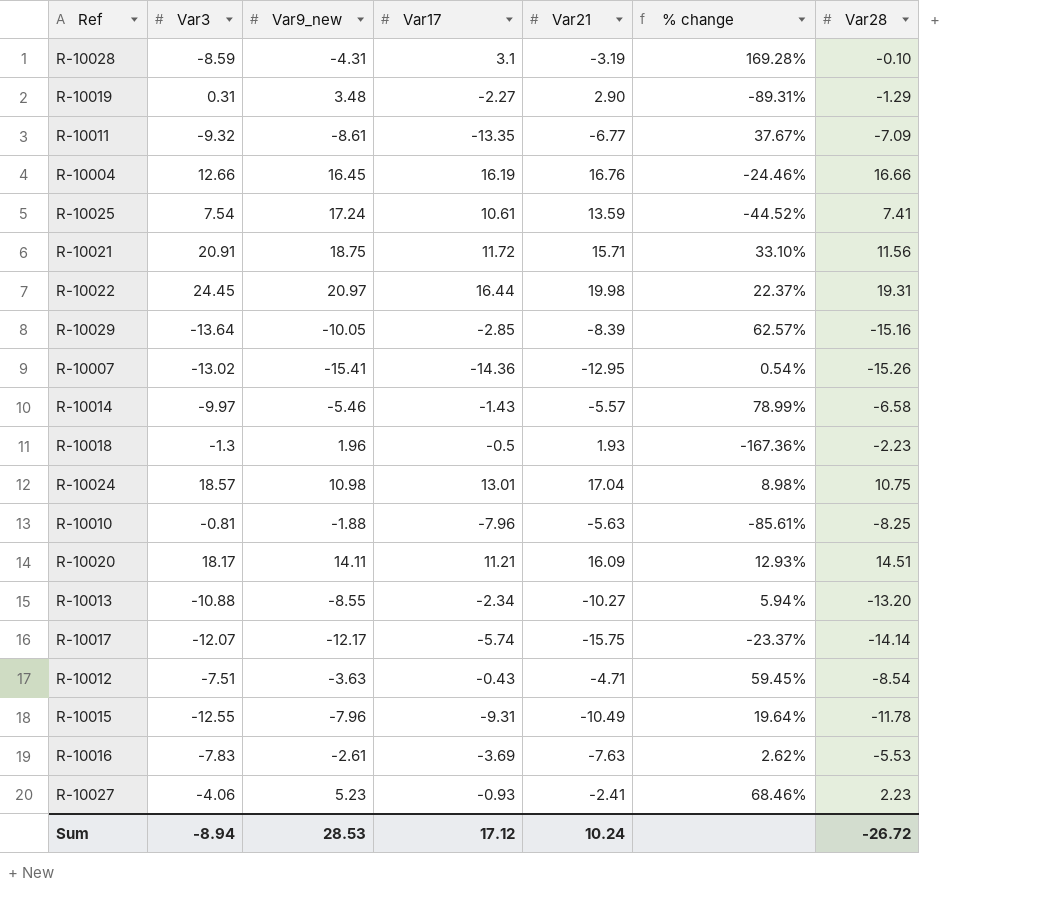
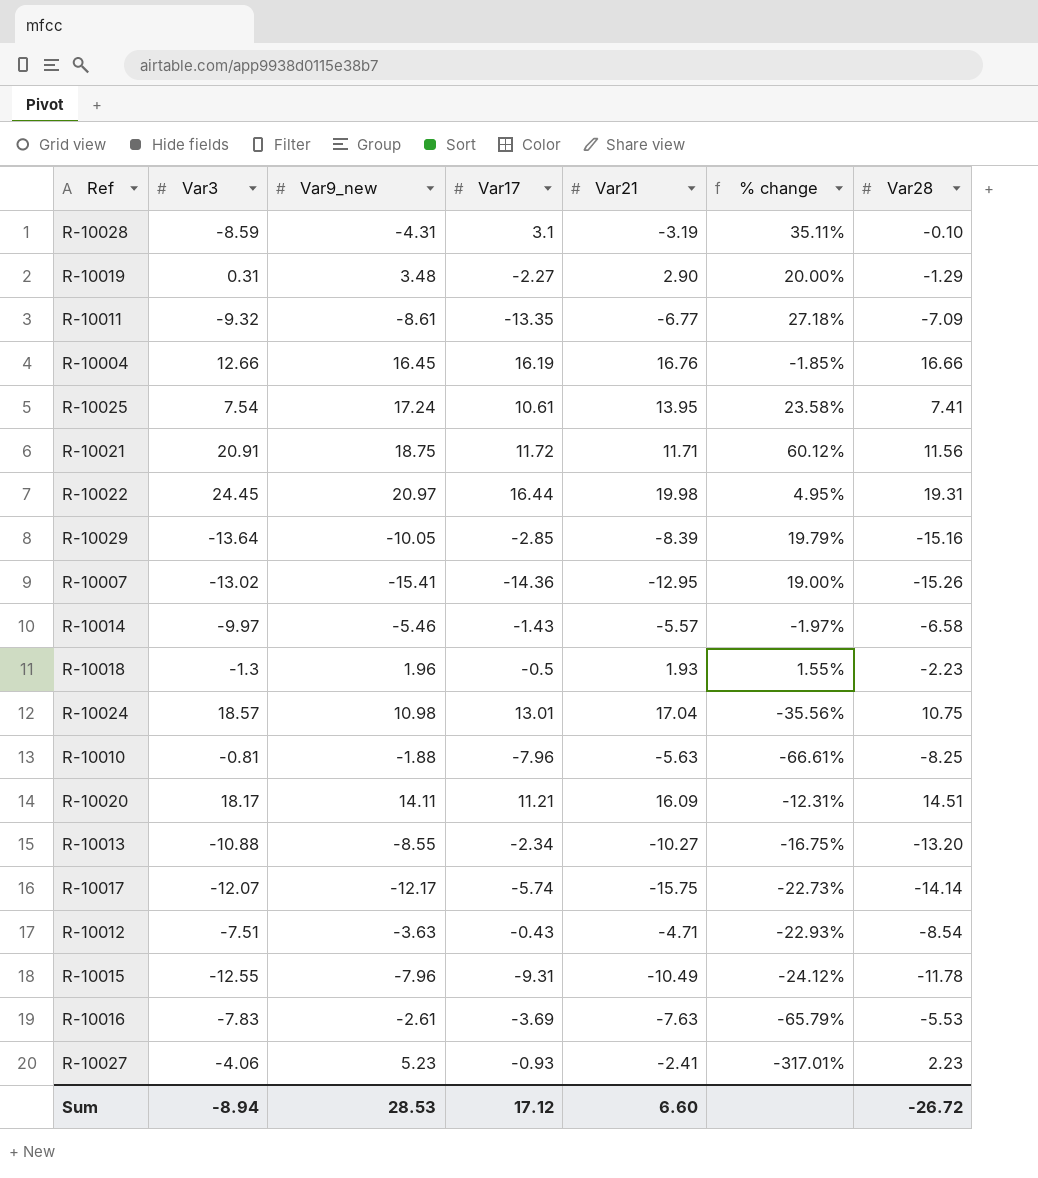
column % change | formula: ([Var3] - [Var21]) / [Var21] -> ([Var9_new] - [Var21]) / [Var21]
R-10025 | Var21: 13.59 -> 13.95
R-10021 | Var21: 15.71 -> 11.71
Sum | Var21: 10.24 -> 6.60

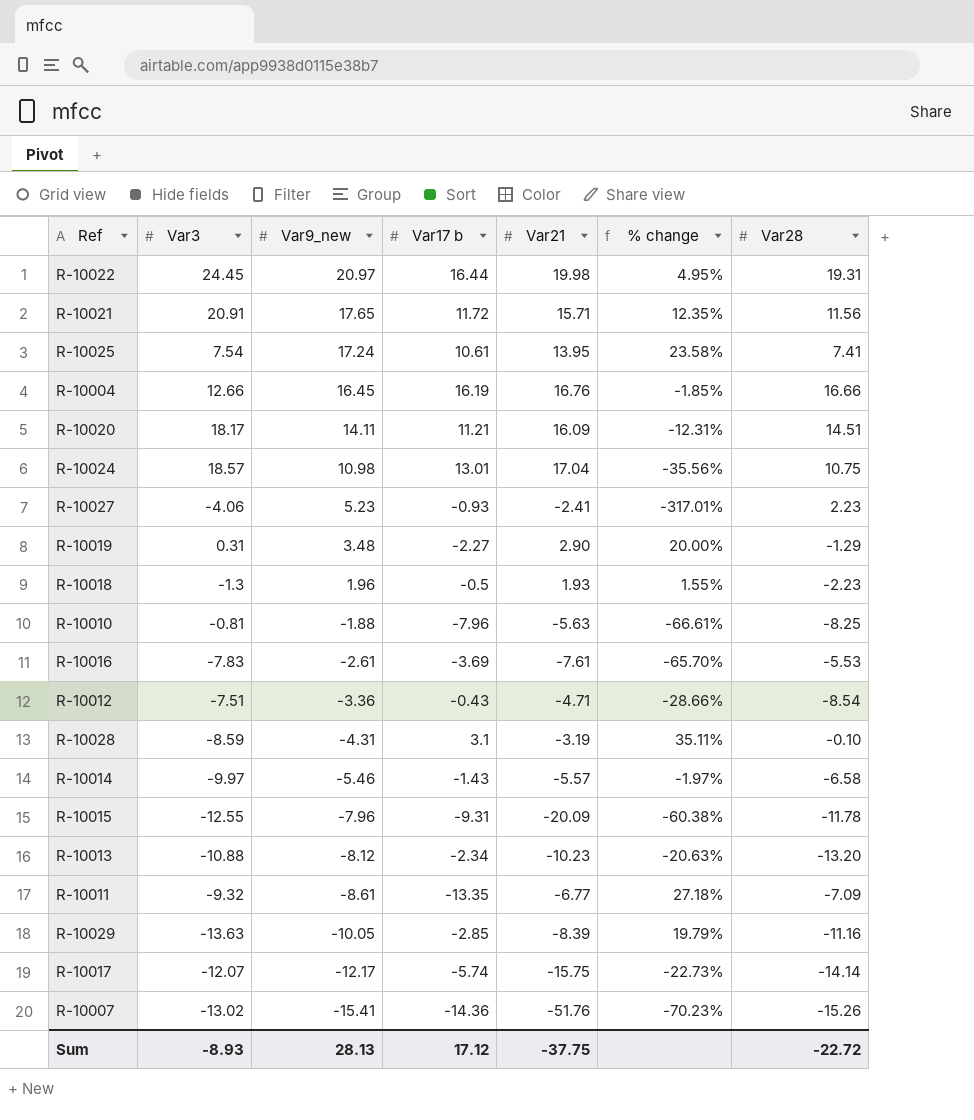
row order: none -> Var9_new descending
column name: Var17 -> Var17 b
R-10021 | Var9_new: 18.75 -> 17.65
R-10021 | Var21: 11.71 -> 15.71
R-10021 | % change: 60.12% -> 12.35%
R-10016 | Var21: -7.63 -> -7.61
R-10016 | % change: -65.79% -> -65.70%
R-10012 | Var9_new: -3.63 -> -3.36
R-10012 | % change: -22.93% -> -28.66%
R-10015 | Var21: -10.49 -> -20.09
R-10015 | % change: -24.12% -> -60.38%
R-10013 | Var9_new: -8.55 -> -8.12
R-10013 | Var21: -10.27 -> -10.23
R-10013 | % change: -16.75% -> -20.63%
R-10029 | Var3: -13.64 -> -13.63
R-10029 | Var28: -15.16 -> -11.16
R-10007 | Var21: -12.95 -> -51.76
R-10007 | % change: 19.00% -> -70.23%
Sum | Var3: -8.94 -> -8.93
Sum | Var9_new: 28.53 -> 28.13
Sum | Var21: 6.60 -> -37.75
Sum | Var28: -26.72 -> -22.72

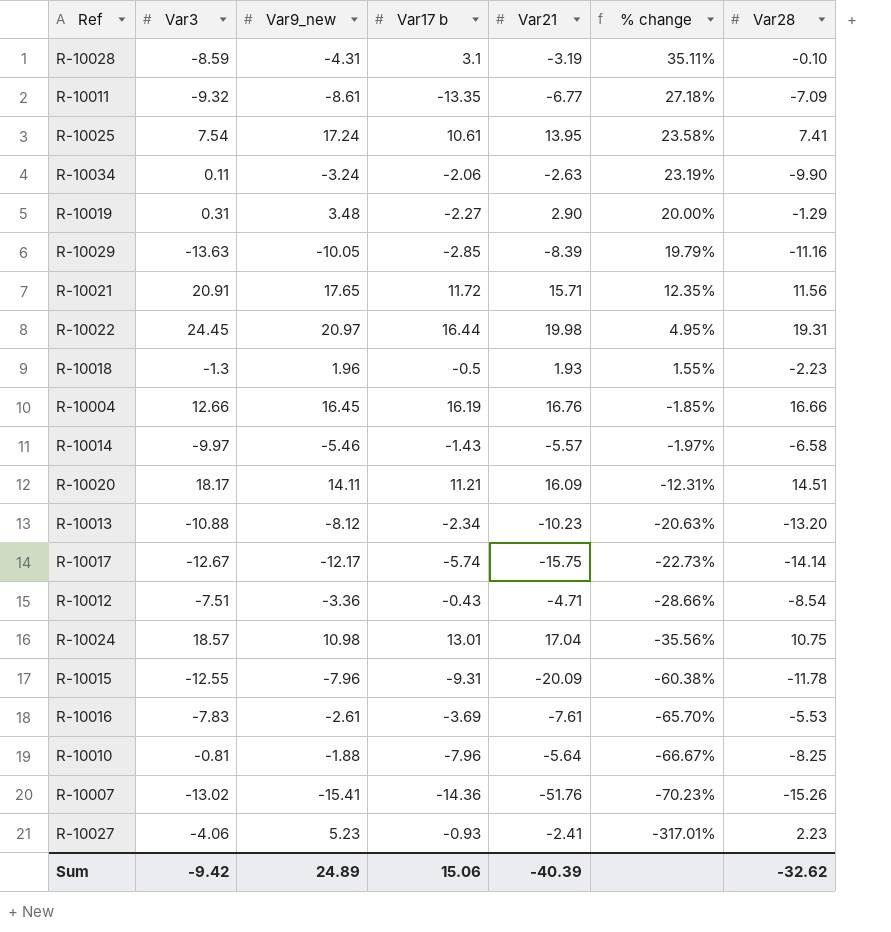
row order: Var9_new descending -> % change descending
row R-10034: none -> 0.11 | -3.24 | -2.06 | -2.63 | 23.19% | -9.90
R-10017 | Var3: -12.07 -> -12.67
R-10010 | Var21: -5.63 -> -5.64
R-10010 | % change: -66.61% -> -66.67%
Sum | Var3: -8.93 -> -9.42
Sum | Var9_new: 28.13 -> 24.89
Sum | Var17 b: 17.12 -> 15.06
Sum | Var21: -37.75 -> -40.39
Sum | Var28: -22.72 -> -32.62

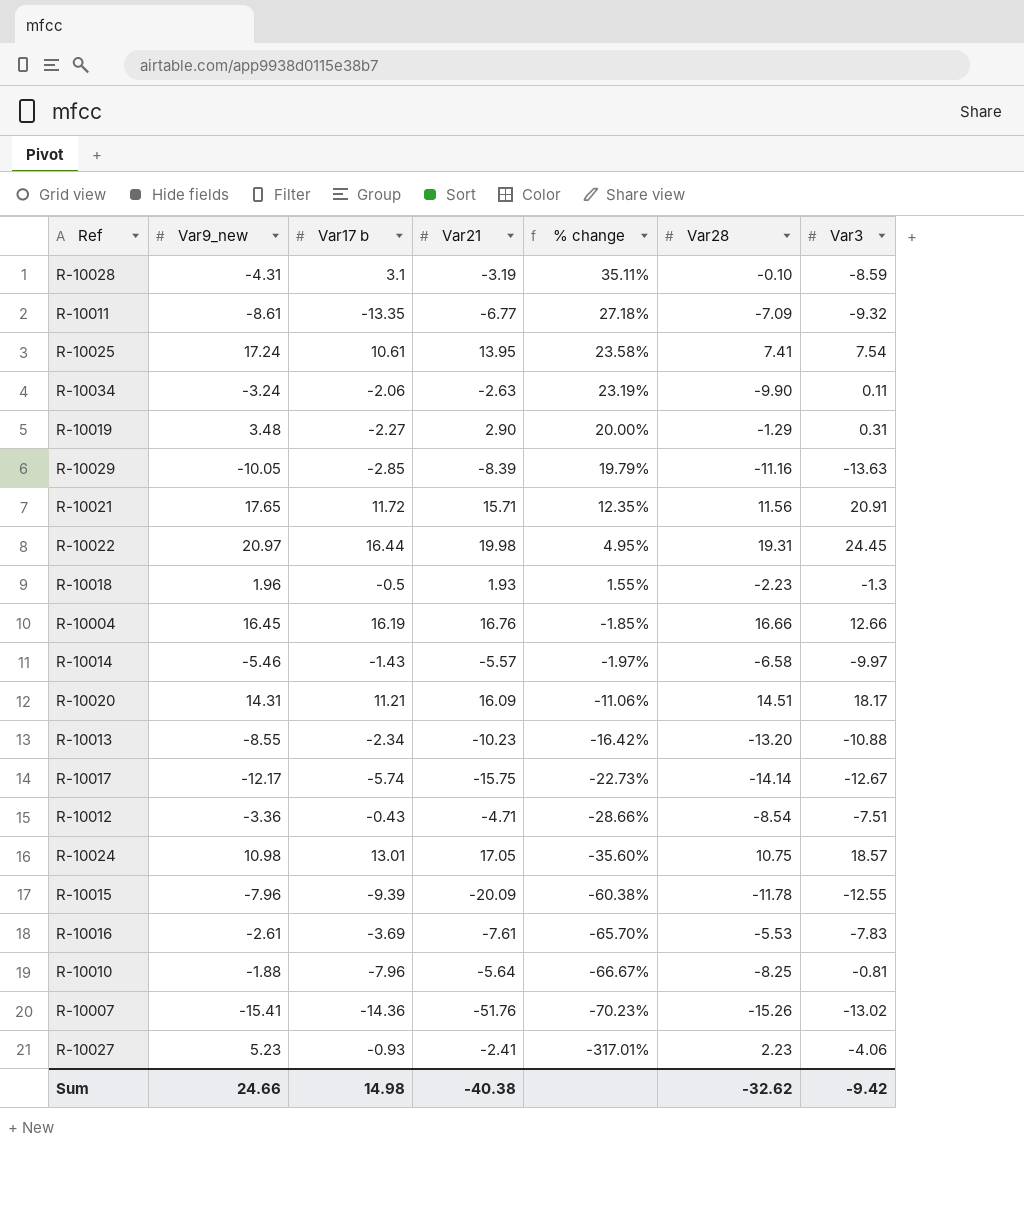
column Var3 | position: 2 -> 7
R-10020 | Var9_new: 14.11 -> 14.31
R-10020 | % change: -12.31% -> -11.06%
R-10013 | Var9_new: -8.12 -> -8.55
R-10013 | % change: -20.63% -> -16.42%
R-10024 | Var21: 17.04 -> 17.05
R-10024 | % change: -35.56% -> -35.60%
R-10015 | Var17 b: -9.31 -> -9.39
Sum | Var9_new: 24.89 -> 24.66
Sum | Var17 b: 15.06 -> 14.98
Sum | Var21: -40.39 -> -40.38

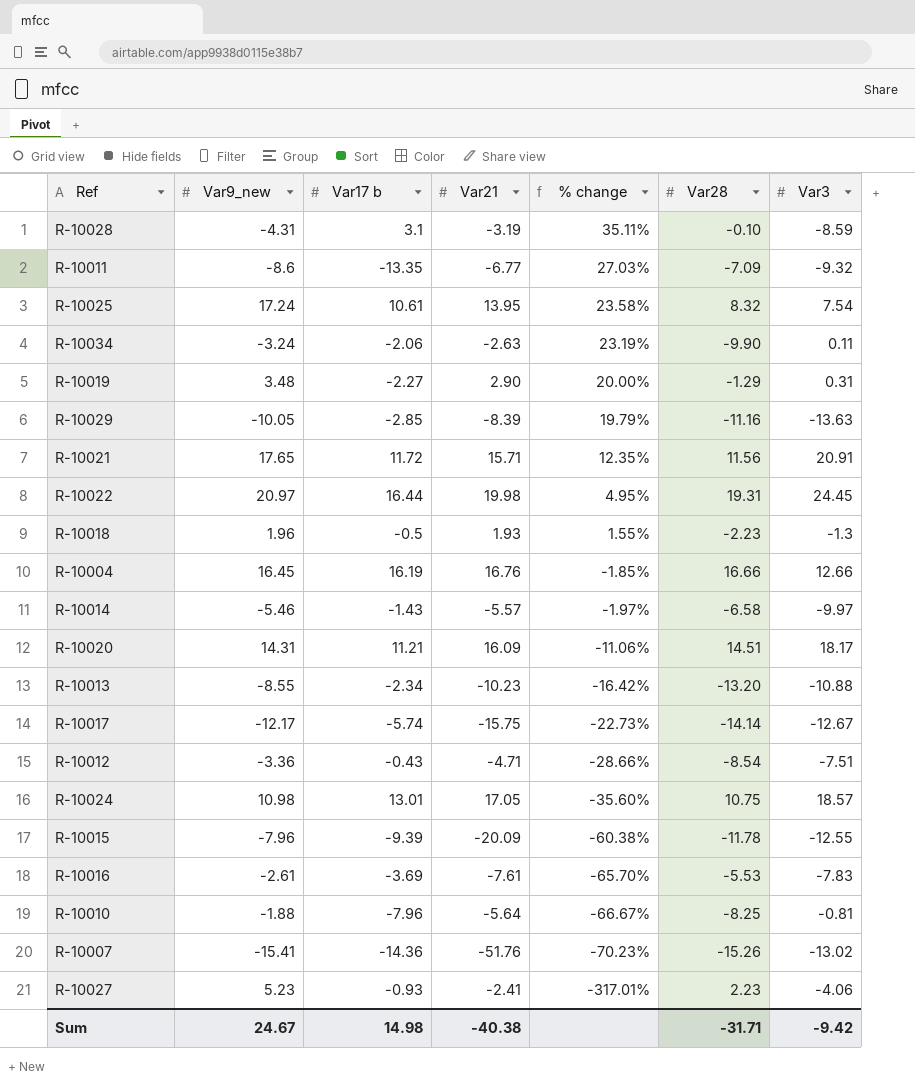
R-10011 | Var9_new: -8.61 -> -8.6
R-10011 | % change: 27.18% -> 27.03%
R-10025 | Var28: 7.41 -> 8.32
Sum | Var9_new: 24.66 -> 24.67
Sum | Var28: -32.62 -> -31.71

